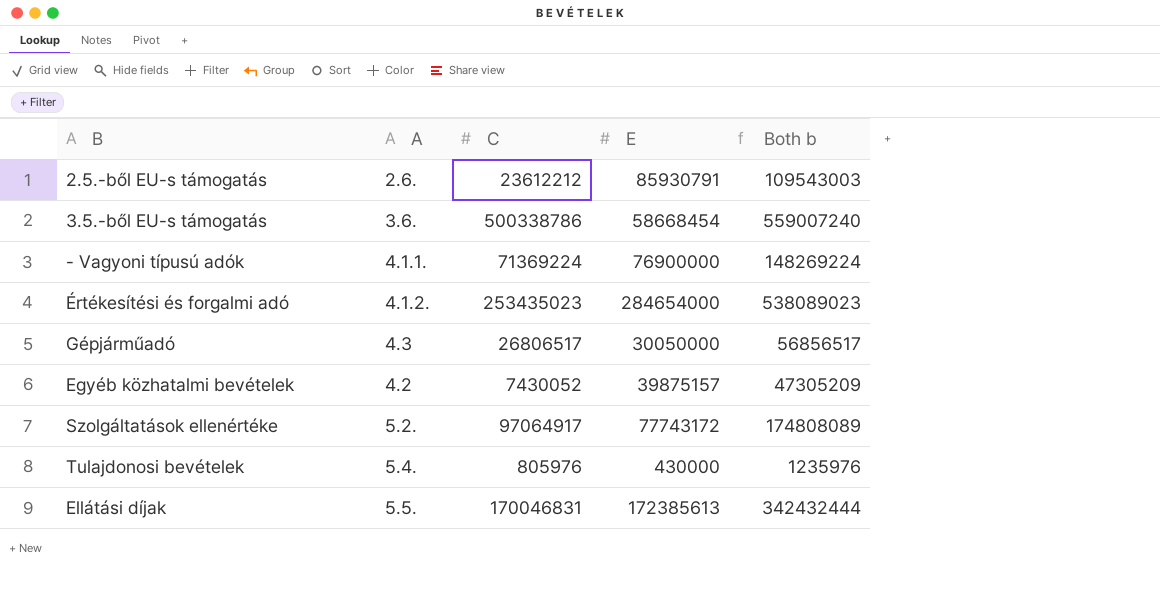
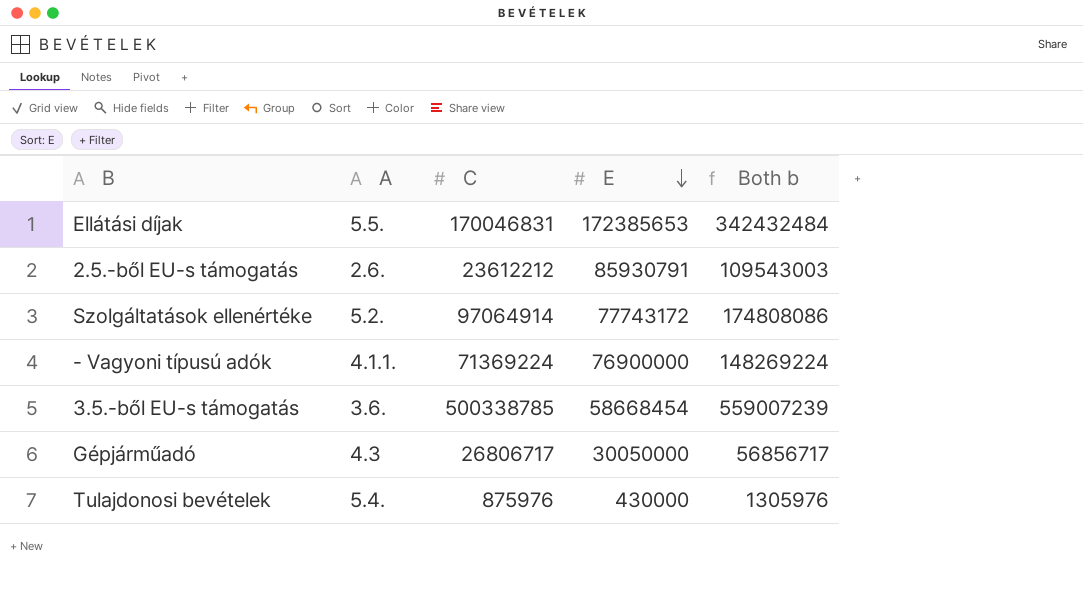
row order: none -> E descending
row Értékesítési és forgalmi adó: 4.1.2. | 253435023 | 284654000 | 538089023 -> none
row Egyéb közhatalmi bevételek: 4.2 | 7430052 | 39875157 | 47305209 -> none
Ellátási díjak | E: 172385613 -> 172385653
Ellátási díjak | Both b: 342432444 -> 342432484
Szolgáltatások ellenértéke | C: 97064917 -> 97064914
Szolgáltatások ellenértéke | Both b: 174808089 -> 174808086
3.5.-ből EU-s támogatás | C: 500338786 -> 500338785
3.5.-ből EU-s támogatás | Both b: 559007240 -> 559007239
Gépjárműadó | C: 26806517 -> 26806717
Gépjárműadó | Both b: 56856517 -> 56856717
Tulajdonosi bevételek | C: 805976 -> 875976
Tulajdonosi bevételek | Both b: 1235976 -> 1305976

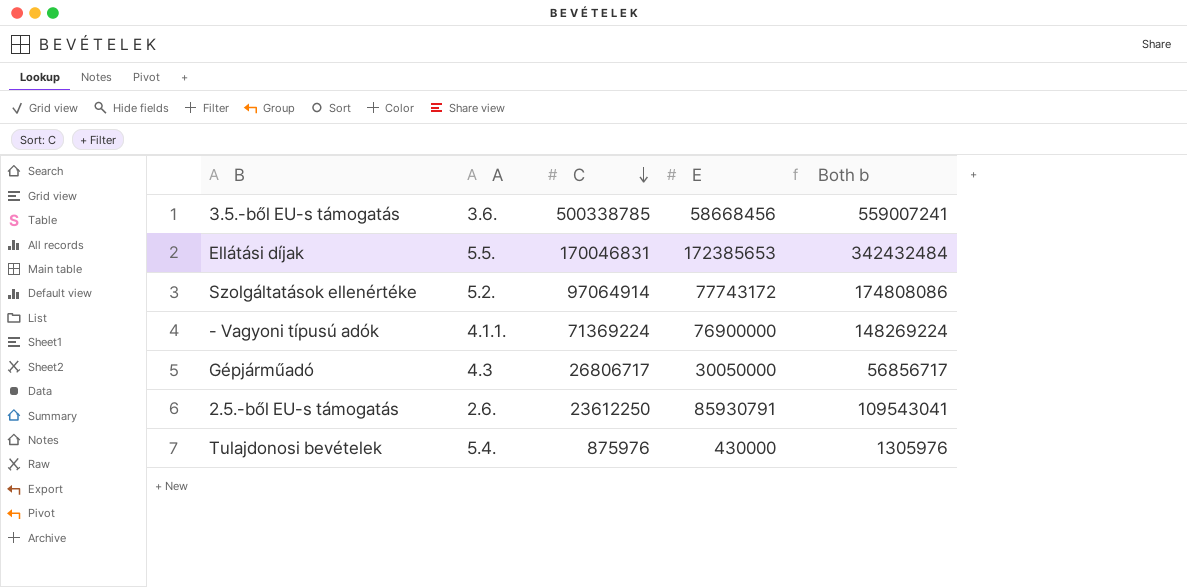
row order: E descending -> C descending
3.5.-ből EU-s támogatás | E: 58668454 -> 58668456
3.5.-ből EU-s támogatás | Both b: 559007239 -> 559007241
2.5.-ből EU-s támogatás | C: 23612212 -> 23612250
2.5.-ből EU-s támogatás | Both b: 109543003 -> 109543041

